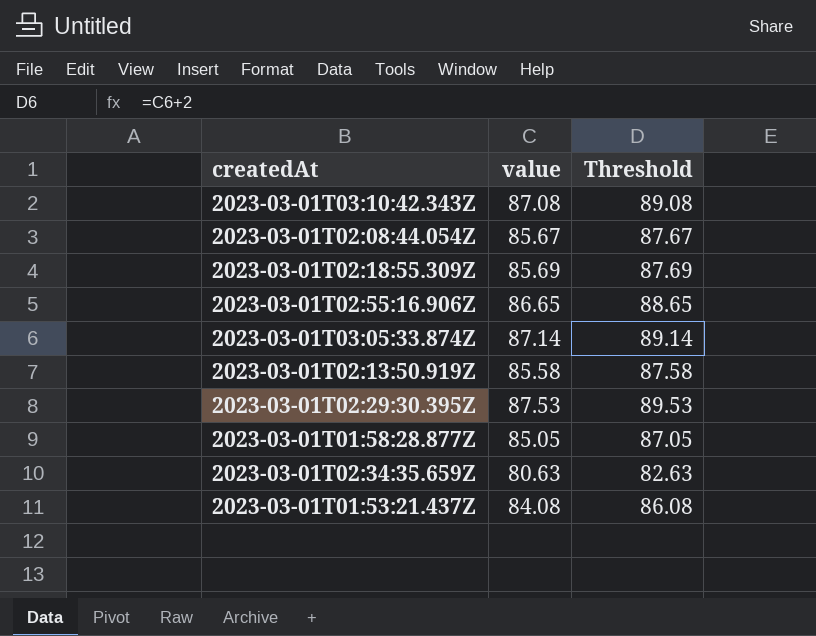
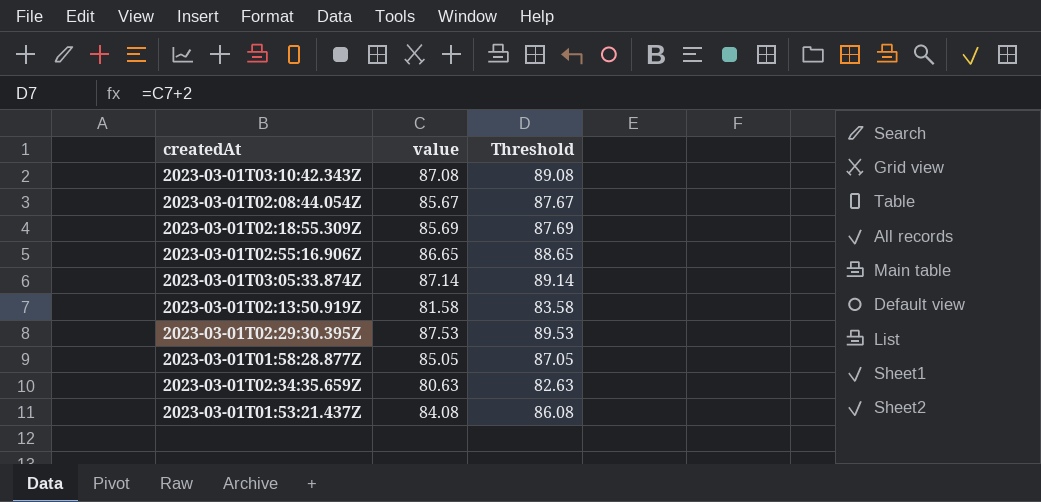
2023-03-01T02:13:50.919Z | value: 85.58 -> 81.58
2023-03-01T02:13:50.919Z | Threshold: 87.58 -> 83.58

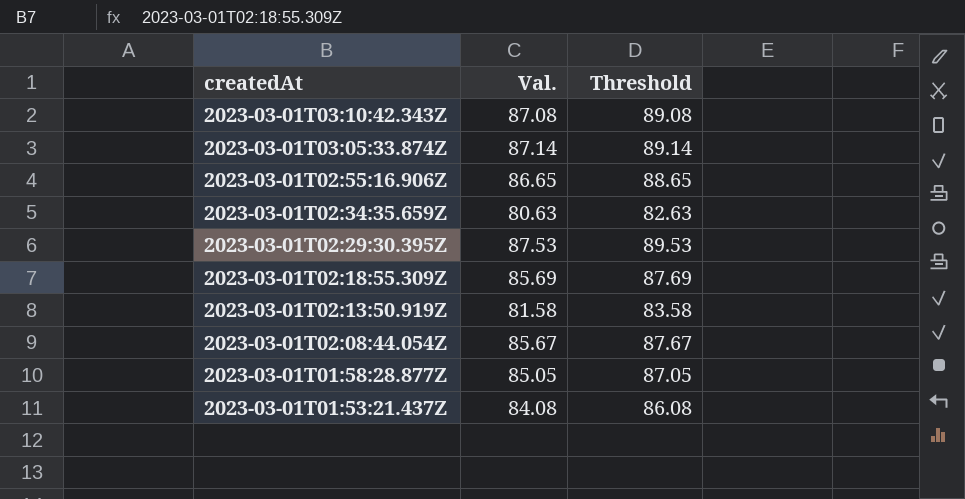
row order: none -> createdAt descending
column name: value -> Val.

